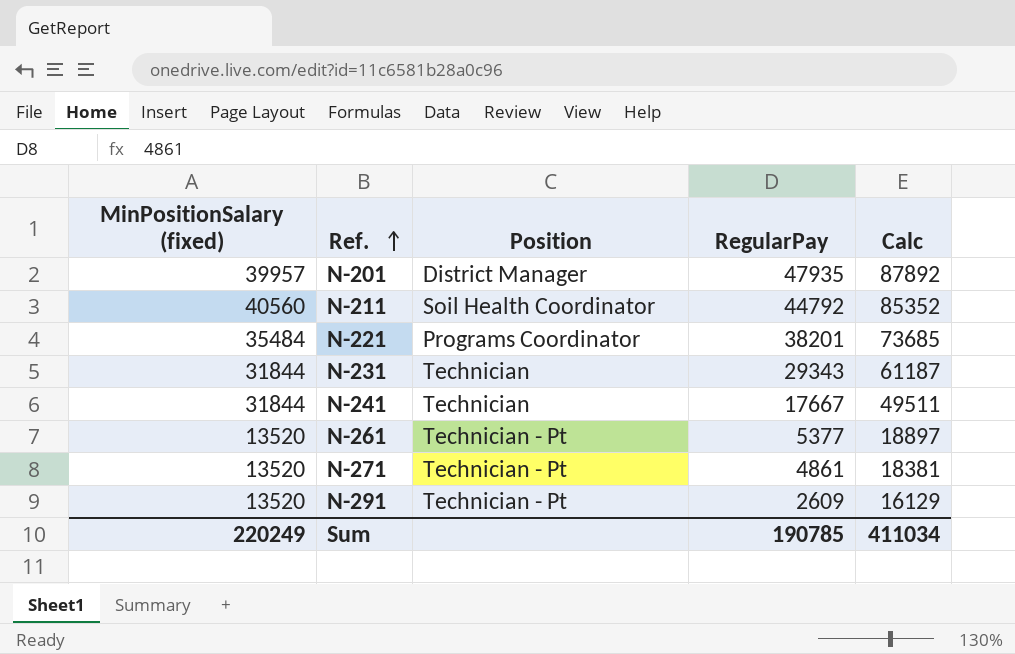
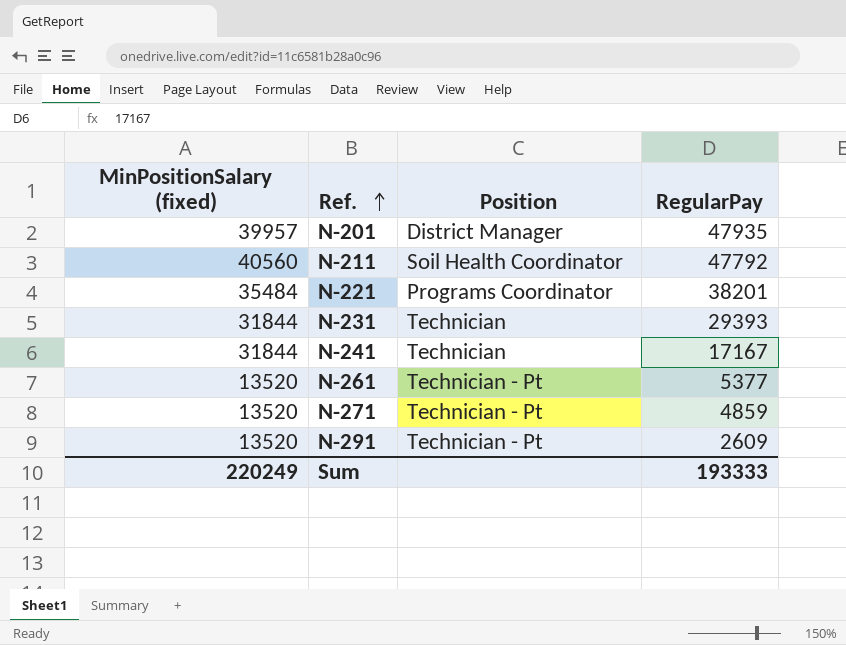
column Calc | formula: [MinPositionSalary (fixed)] + [RegularPay] -> none
N-211 | RegularPay: 44792 -> 47792
N-231 | RegularPay: 29343 -> 29393
N-241 | RegularPay: 17667 -> 17167
N-271 | RegularPay: 4861 -> 4859
Sum | RegularPay: 190785 -> 193333

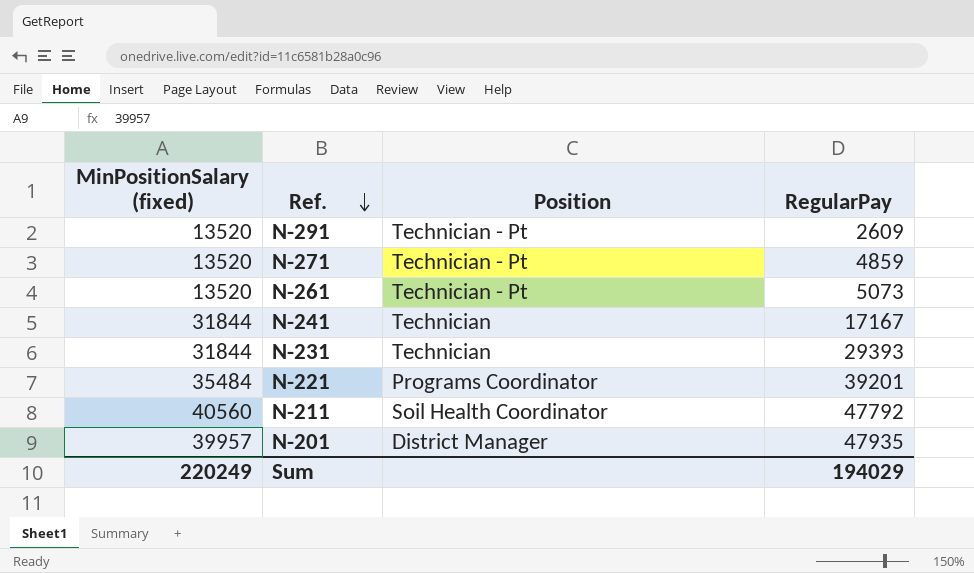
row order: Ref. ascending -> Ref. descending
N-261 | RegularPay: 5377 -> 5073
N-221 | RegularPay: 38201 -> 39201
Sum | RegularPay: 193333 -> 194029

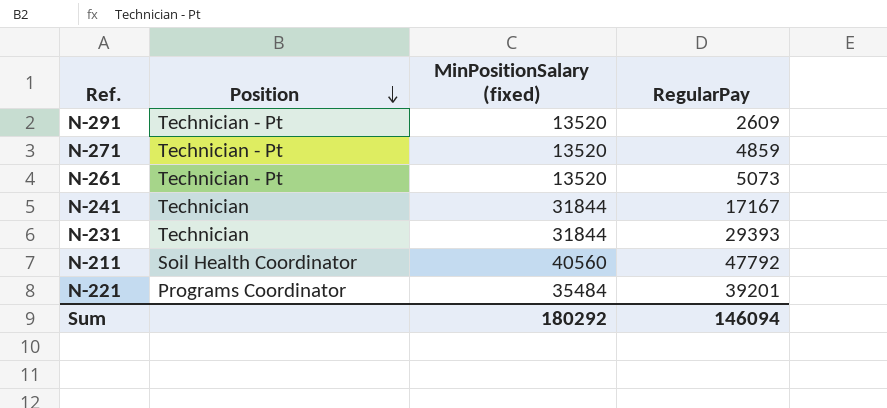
row order: Ref. descending -> Position descending
column MinPositionSalary (fixed) | position: 1 -> 3
row N-201: 39957 | District Manager | 47935 -> none
Sum | MinPositionSalary (fixed): 220249 -> 180292
Sum | RegularPay: 194029 -> 146094

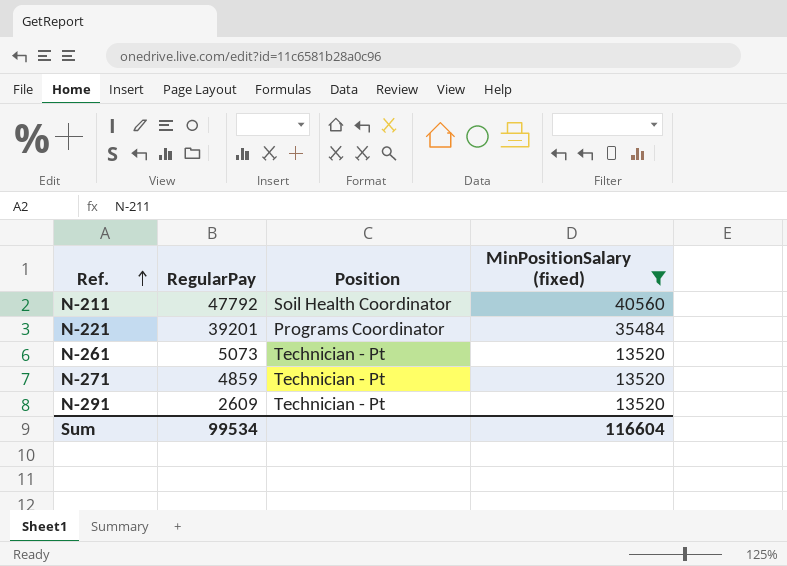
filter: none -> MinPositionSalary (fixed) != 31844
row order: Position descending -> Ref. ascending
column RegularPay | position: 4 -> 2
Sum | RegularPay: 146094 -> 99534
Sum | MinPositionSalary (fixed): 180292 -> 116604

